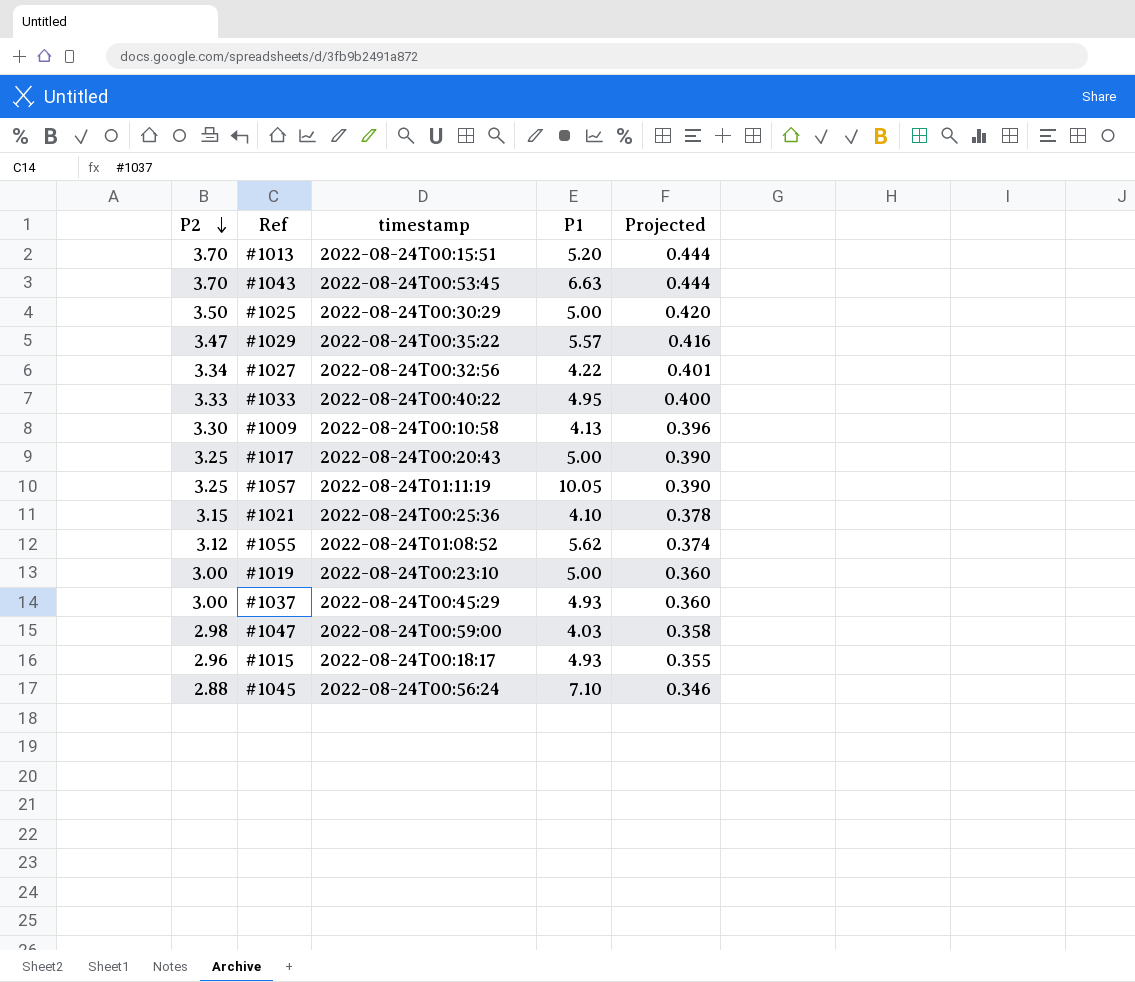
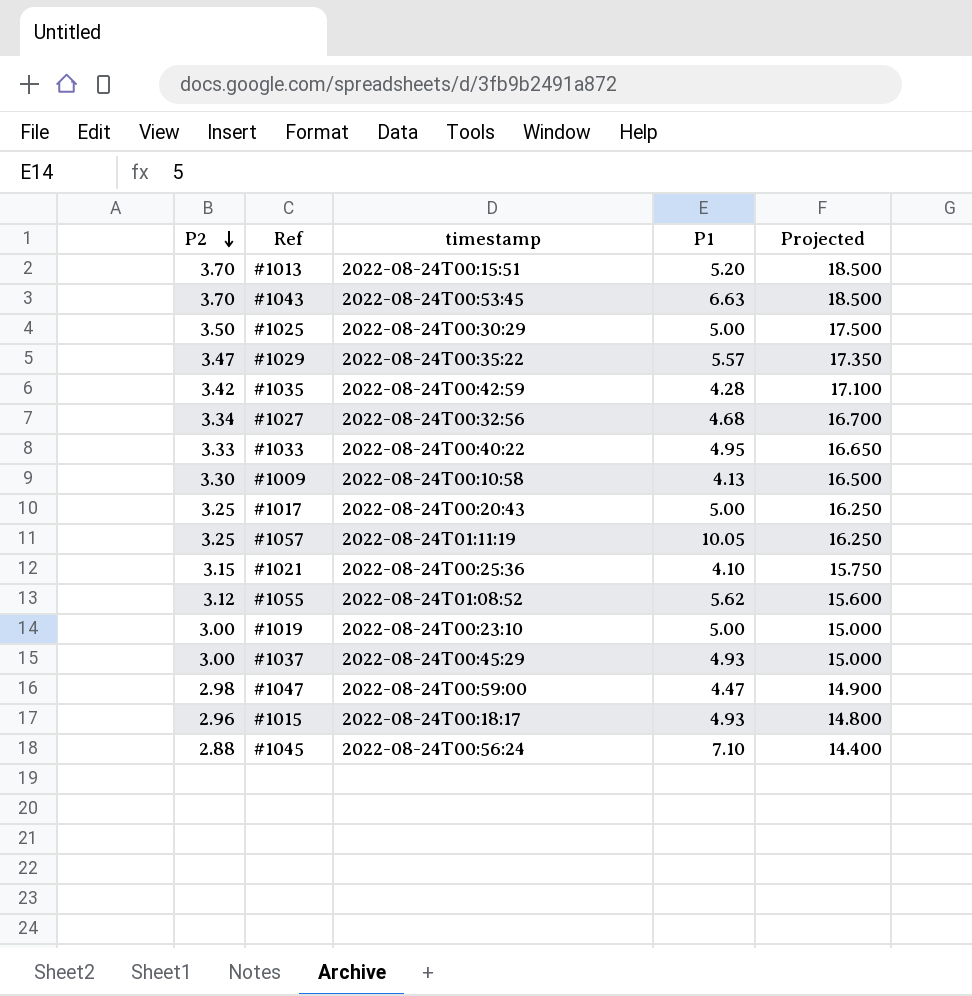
column Projected | formula: [P2] * 0.12 -> [P2] * 5
row #1035: none -> 3.42 | 2022-08-24T00:42:59 | 4.28 | 17.100
#1027 | P1: 4.22 -> 4.68
#1047 | P1: 4.03 -> 4.47

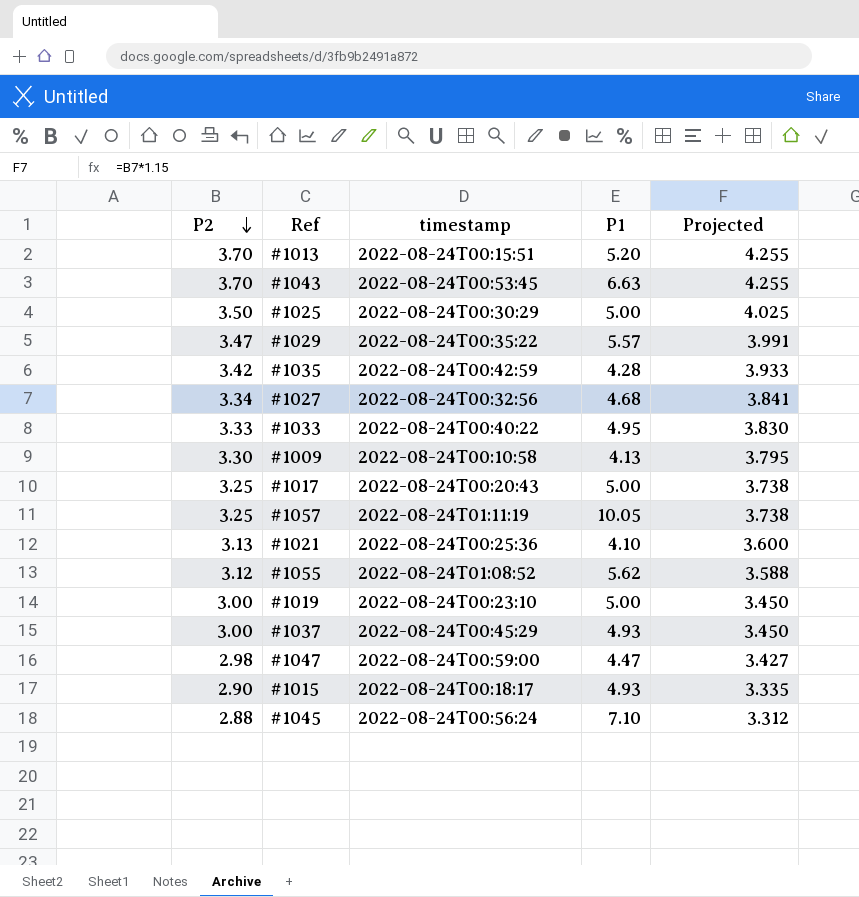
column Projected | formula: [P2] * 5 -> [P2] * 1.15
#1021 | P2: 3.15 -> 3.13
#1015 | P2: 2.96 -> 2.90

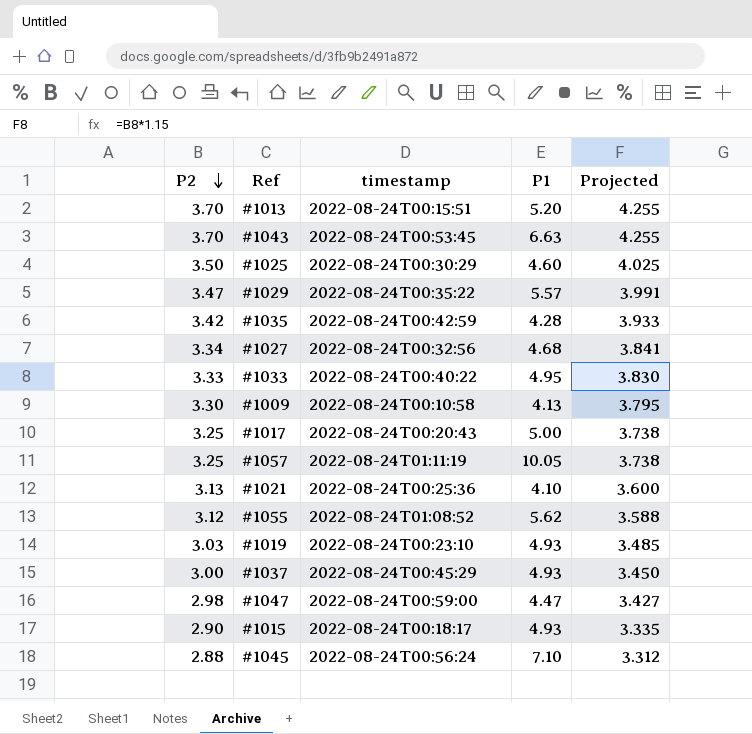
#1025 | P1: 5.00 -> 4.60
#1019 | P2: 3.00 -> 3.03
#1019 | P1: 5.00 -> 4.93
#1019 | Projected: 3.450 -> 3.485

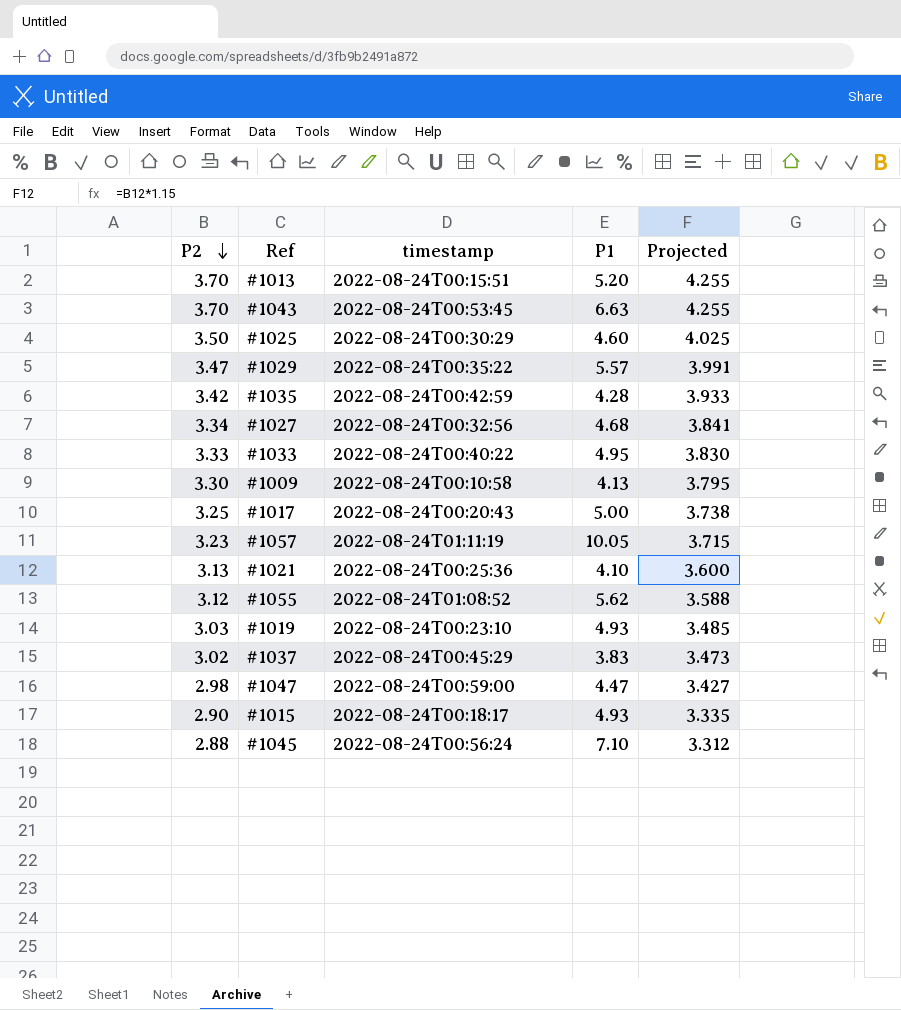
#1057 | P2: 3.25 -> 3.23
#1057 | Projected: 3.738 -> 3.715
#1037 | P2: 3.00 -> 3.02
#1037 | P1: 4.93 -> 3.83
#1037 | Projected: 3.450 -> 3.473

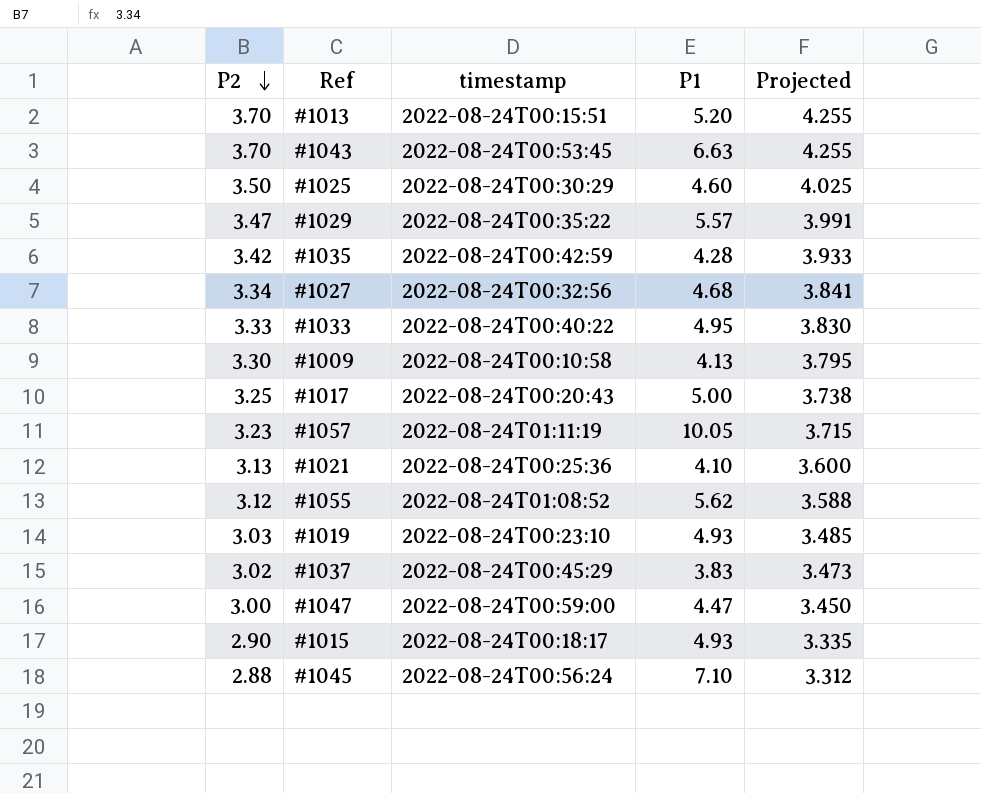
#1047 | P2: 2.98 -> 3.00
#1047 | Projected: 3.427 -> 3.450

